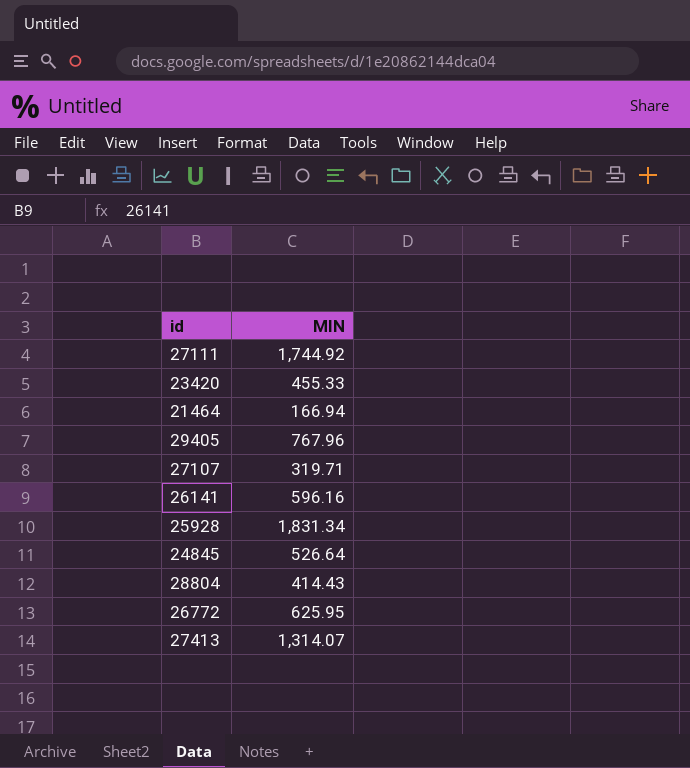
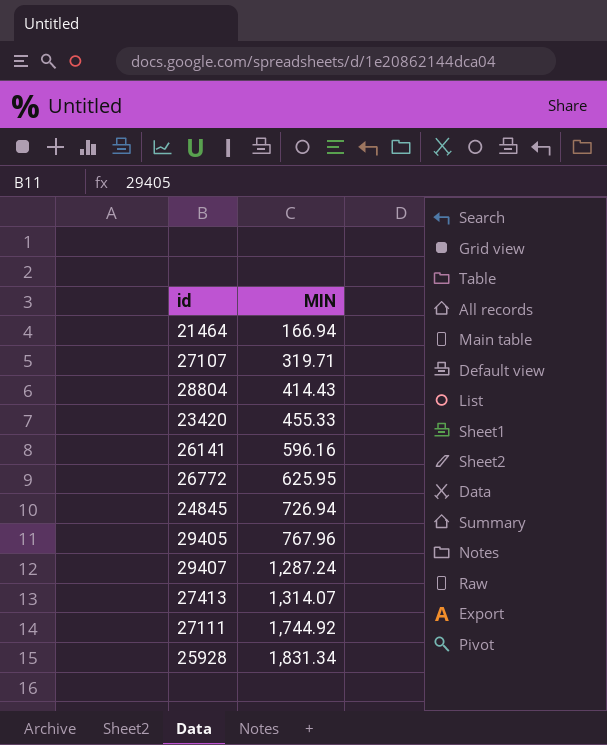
row order: none -> MIN ascending
24845 | MIN: 526.64 -> 726.94
row 29407: none -> 1,287.24

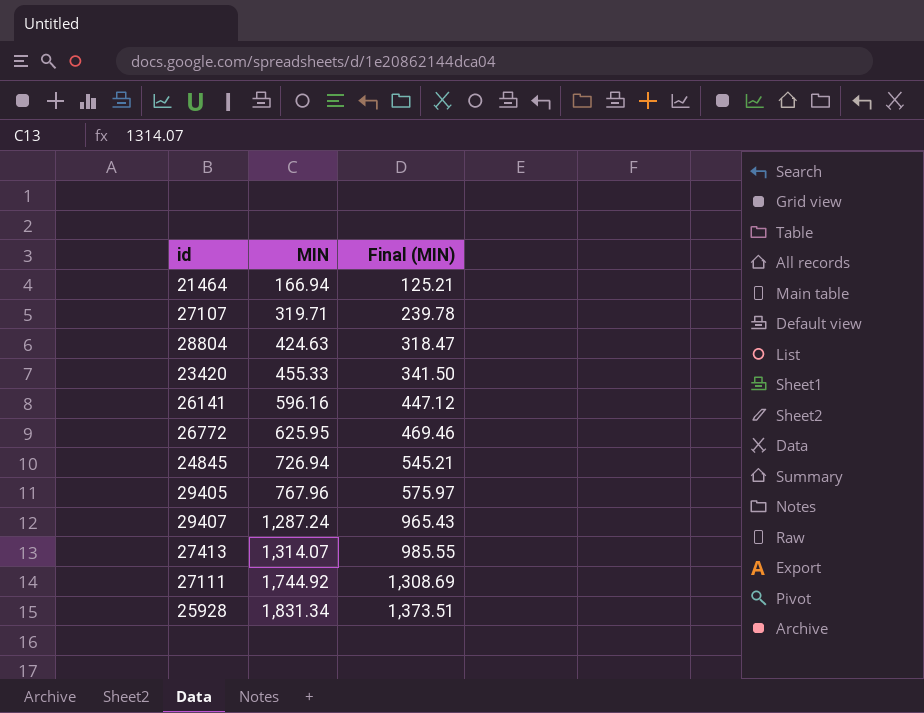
column Final (MIN) | formula: none -> [MIN] * 0.75
28804 | MIN: 414.43 -> 424.63

